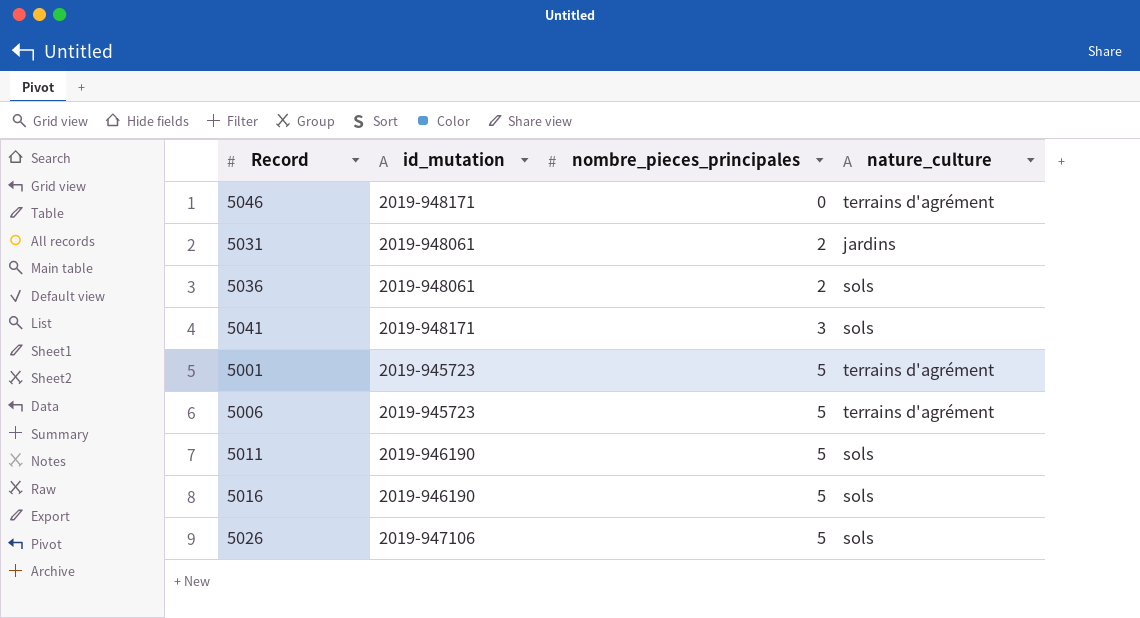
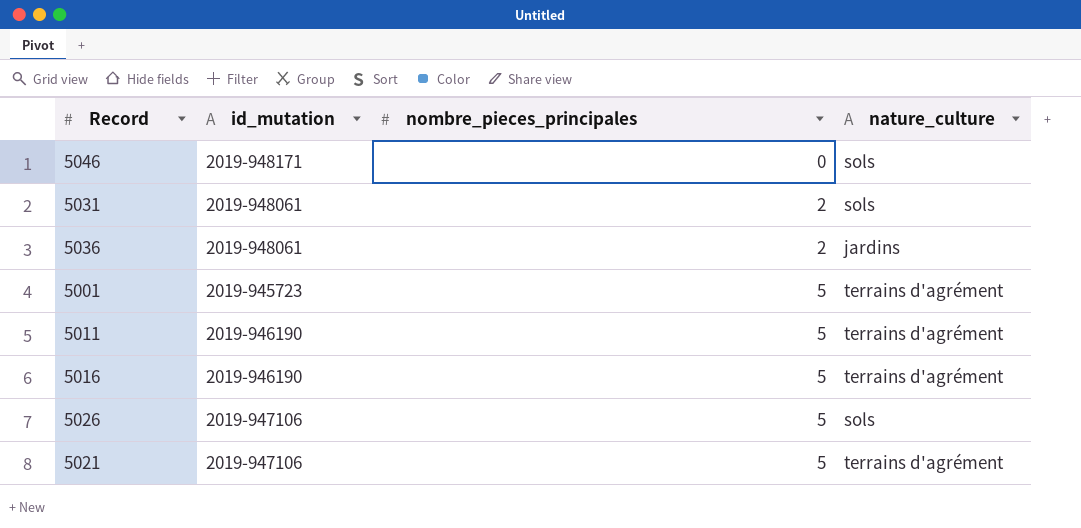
row 5041: 2019-948171 | 3 | sols -> none
row 5006: 2019-945723 | 5 | terrains d'agrément -> none
5046 | nature_culture: terrains d'agrément -> sols
5031 | nature_culture: jardins -> sols
5036 | nature_culture: sols -> jardins
5011 | nature_culture: sols -> terrains d'agrément
5016 | nature_culture: sols -> terrains d'agrément
row 5021: none -> 2019-947106 | 5 | terrains d'agrément

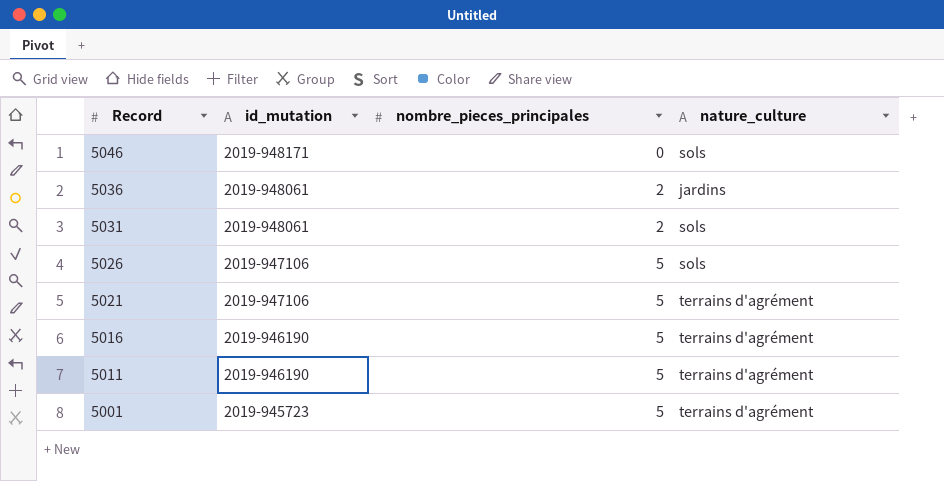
row order: nombre_pieces_principales ascending -> Record descending

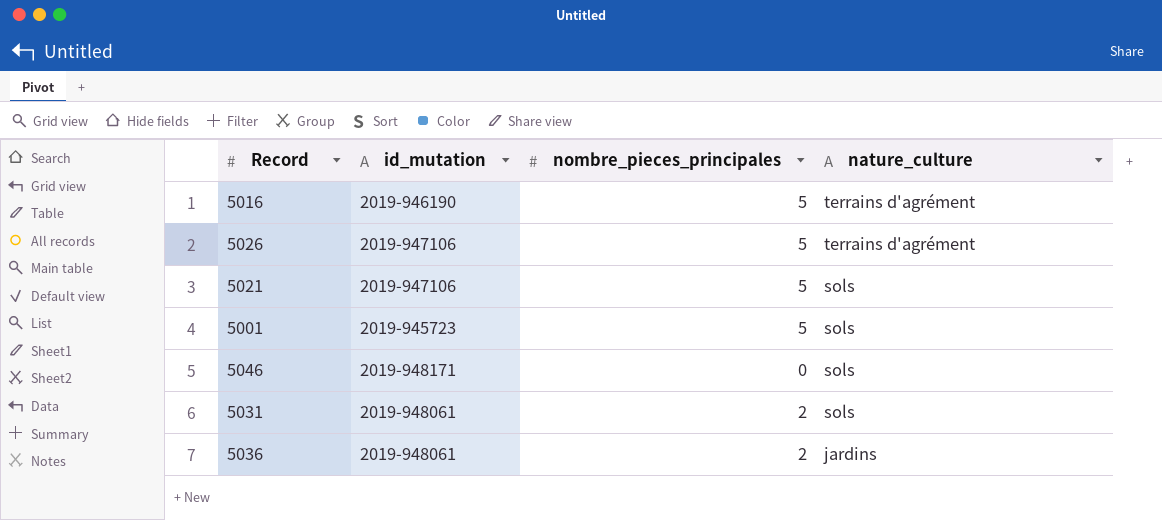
row order: Record descending -> nature_culture descending
row 5011: 2019-946190 | 5 | terrains d'agrément -> none
5026 | nature_culture: sols -> terrains d'agrément
5021 | nature_culture: terrains d'agrément -> sols
5001 | nature_culture: terrains d'agrément -> sols

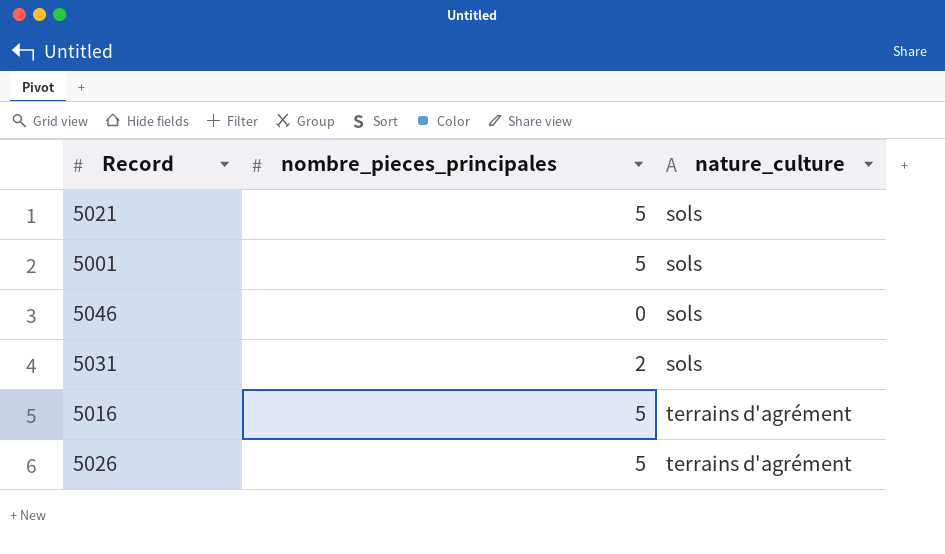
row order: nature_culture descending -> nature_culture ascending
column id_mutation | position: 2 -> none
row 5036: 2019-948061 | 2 | jardins -> none

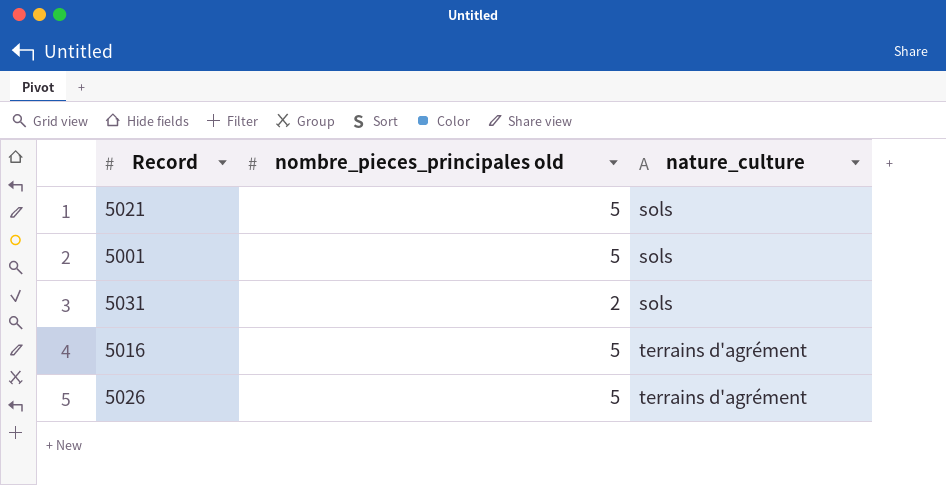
column name: nombre_pieces_principales -> nombre_pieces_principales old
row 5046: 0 | sols -> none

